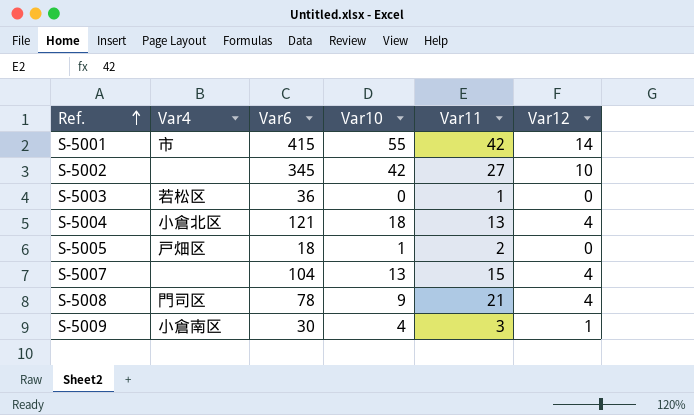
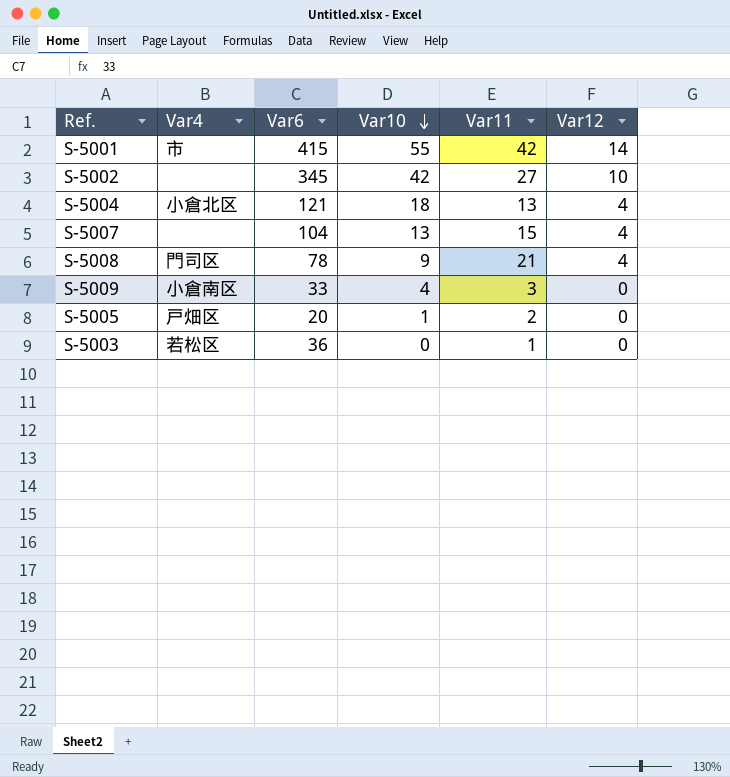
row order: Ref. ascending -> Var10 descending
S-5009 | Var6: 30 -> 33
S-5009 | Var12: 1 -> 0
S-5005 | Var6: 18 -> 20

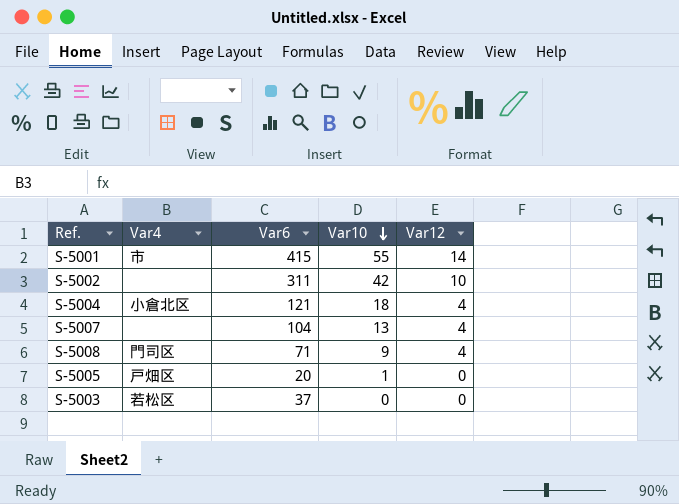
column Var11 | position: 5 -> none
row S-5009: 小倉南区 | 33 | 4 | 3 | 0 -> none
S-5002 | Var6: 345 -> 311
S-5008 | Var6: 78 -> 71
S-5003 | Var6: 36 -> 37

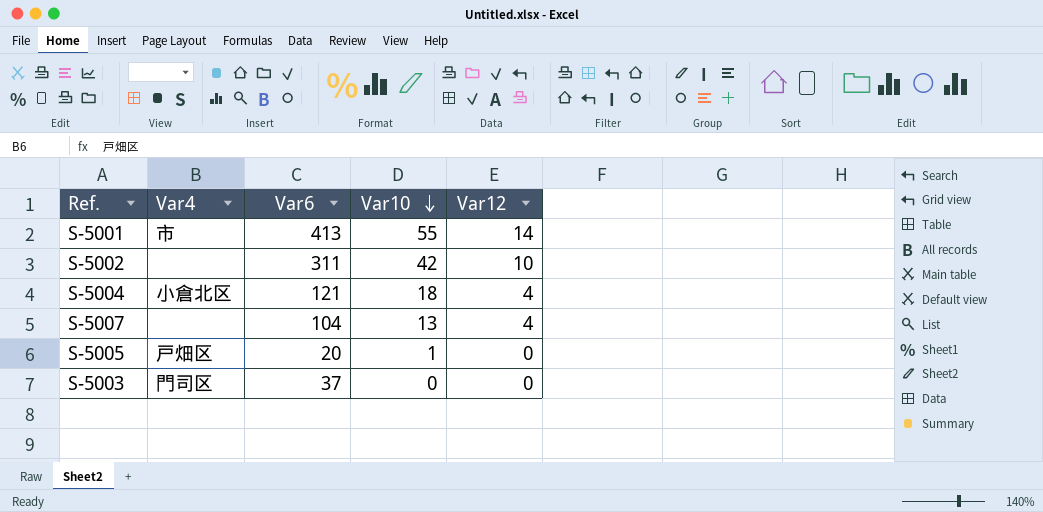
row S-5008: 門司区 | 71 | 9 | 4 -> none
S-5001 | Var6: 415 -> 413
S-5003 | Var4: 若松区 -> 門司区

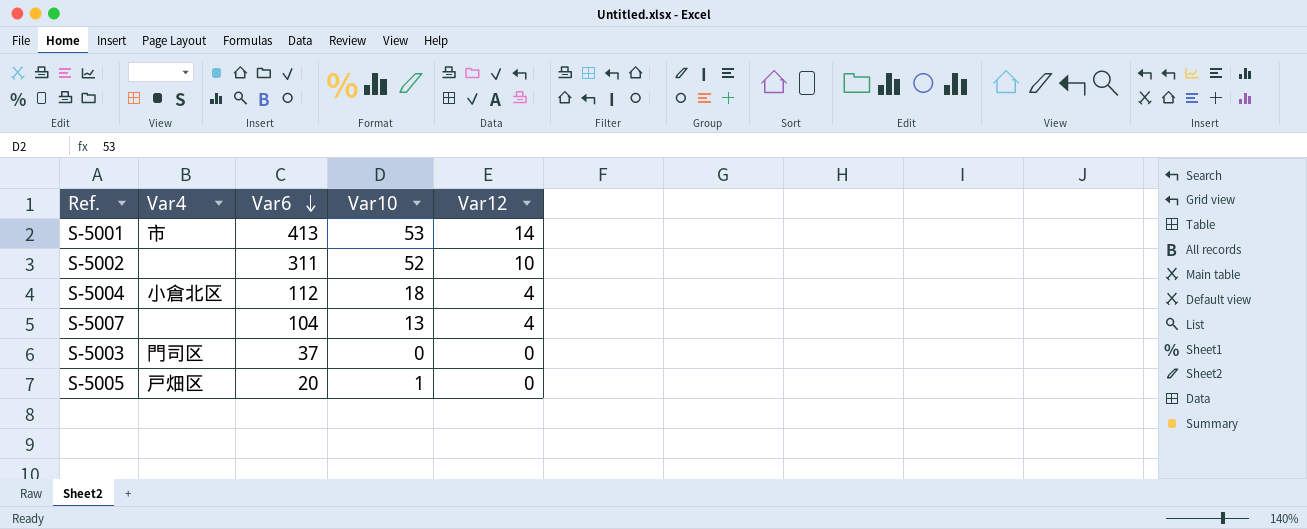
row order: Var10 descending -> Var6 descending
S-5001 | Var10: 55 -> 53
S-5002 | Var10: 42 -> 52
S-5004 | Var6: 121 -> 112

